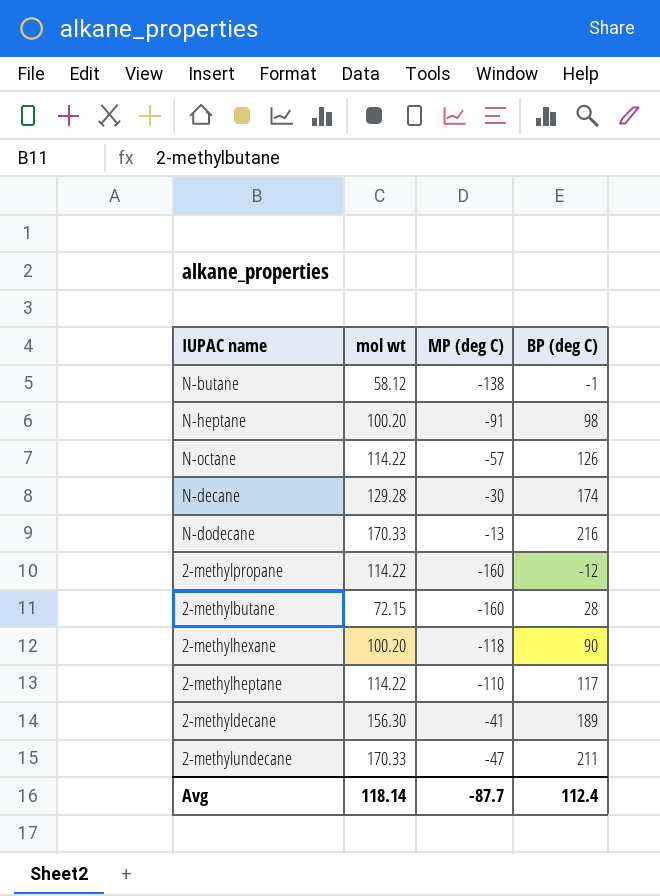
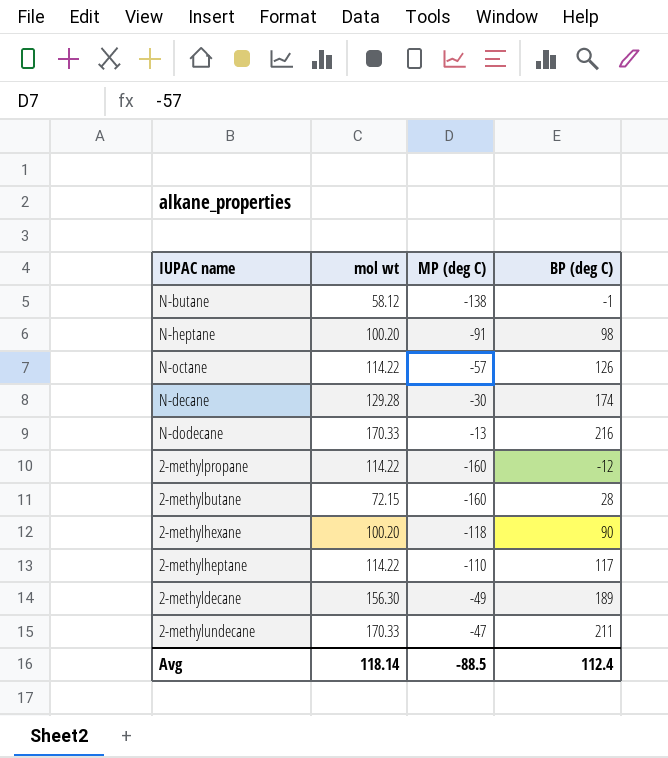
2-methyldecane | MP (deg C): -41 -> -49
Avg | MP (deg C): -87.7 -> -88.5

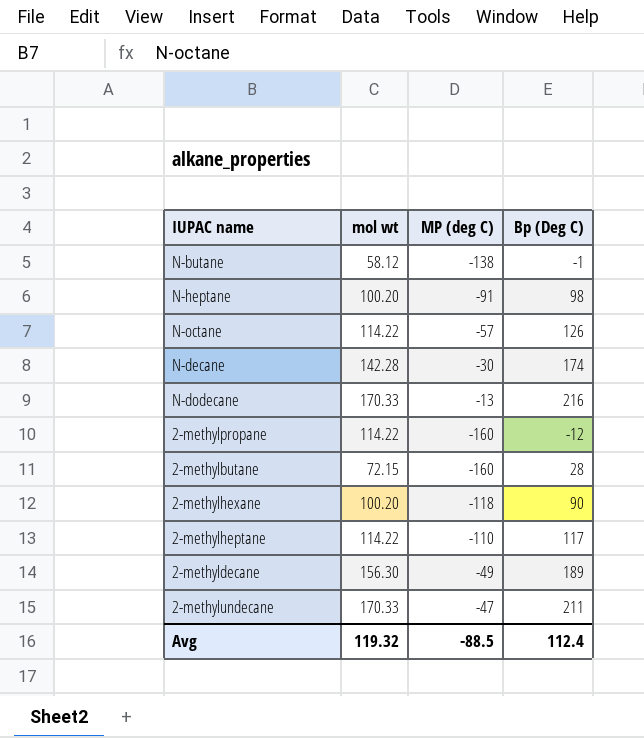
column name: BP (deg C) -> Bp (Deg C)
N-decane | mol wt: 129.28 -> 142.28
Avg | mol wt: 118.14 -> 119.32

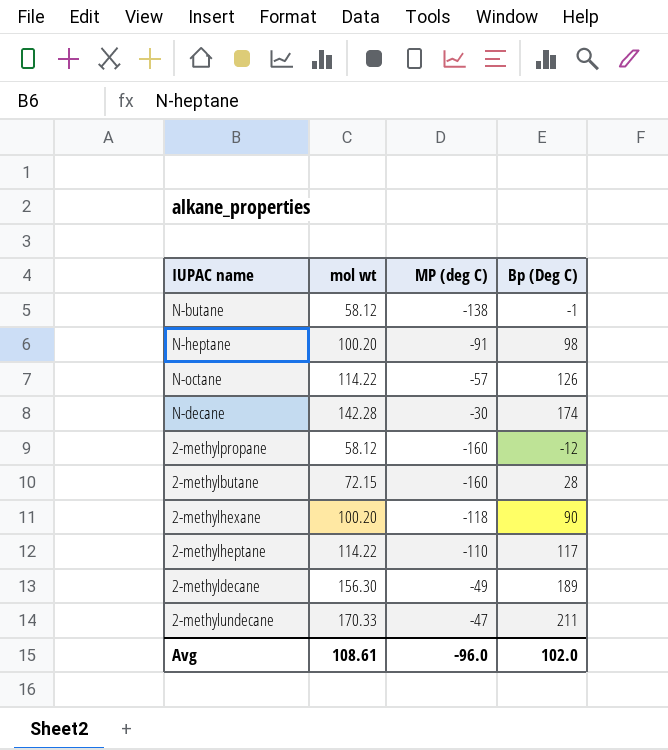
row N-dodecane: 170.33 | -13 | 216 -> none
2-methylpropane | mol wt: 114.22 -> 58.12
Avg | mol wt: 119.32 -> 108.61
Avg | MP (deg C): -88.5 -> -96.0
Avg | Bp (Deg C): 112.4 -> 102.0

